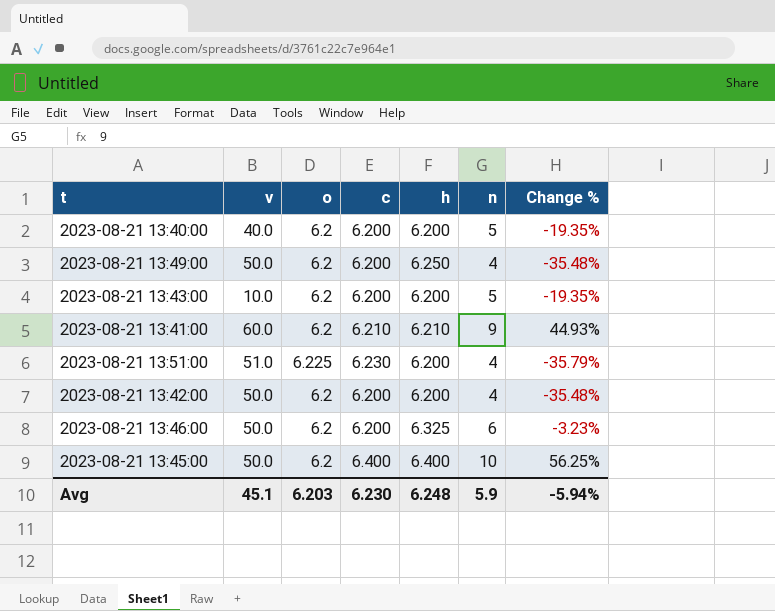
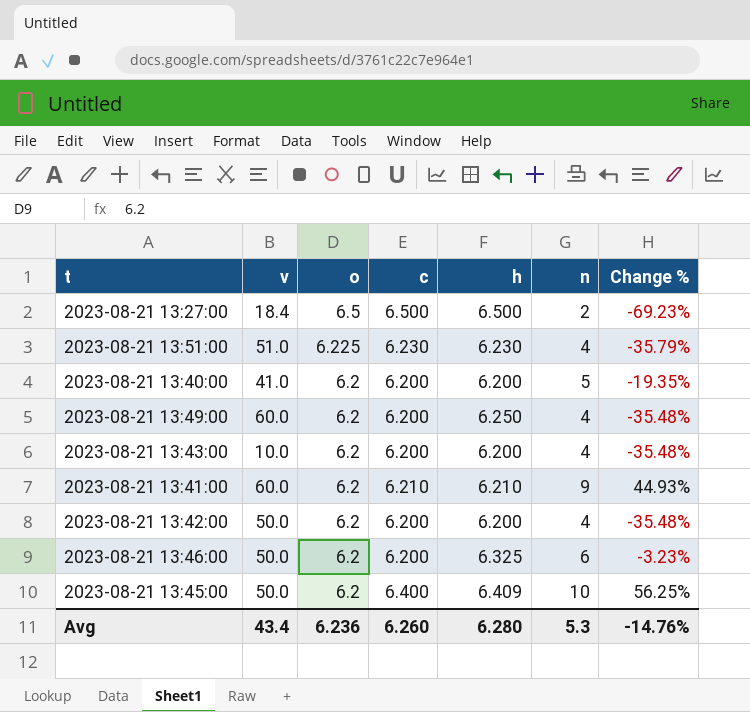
row order: none -> o descending
row 2023-08-21 13:27:00: none -> 18.4 | 6.5 | 6.500 | 6.500 | 2 | -69.23%
2023-08-21 13:51:00 | h: 6.200 -> 6.230
2023-08-21 13:40:00 | v: 40.0 -> 41.0
2023-08-21 13:49:00 | v: 50.0 -> 60.0
2023-08-21 13:43:00 | n: 5 -> 4
2023-08-21 13:43:00 | Change %: -19.35% -> -35.48%
2023-08-21 13:45:00 | h: 6.400 -> 6.409
Avg | v: 45.1 -> 43.4
Avg | o: 6.203 -> 6.236
Avg | c: 6.230 -> 6.260
Avg | h: 6.248 -> 6.280
Avg | n: 5.9 -> 5.3
Avg | Change %: -5.94% -> -14.76%

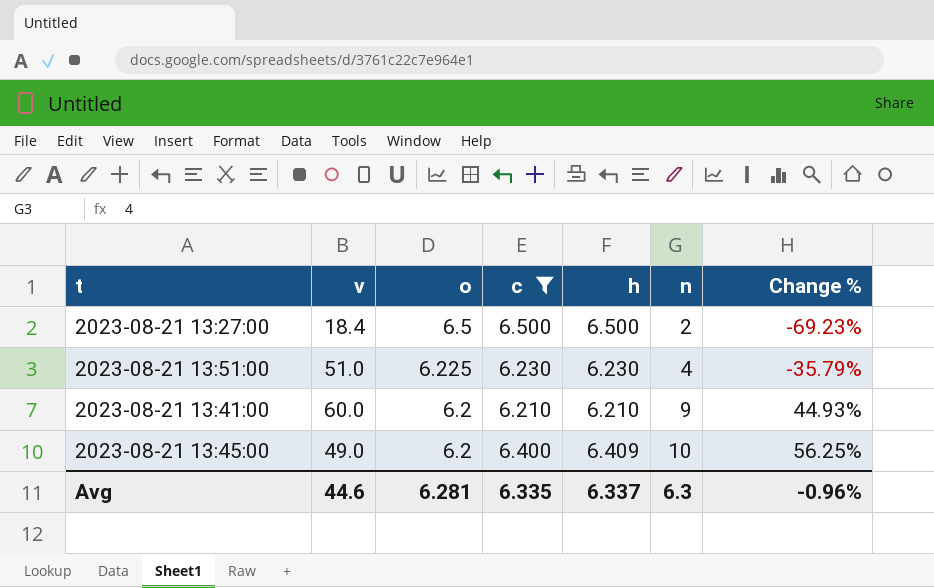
filter: none -> c != 6.200
2023-08-21 13:45:00 | v: 50.0 -> 49.0
Avg | v: 43.4 -> 44.6
Avg | o: 6.236 -> 6.281
Avg | c: 6.260 -> 6.335
Avg | h: 6.280 -> 6.337
Avg | n: 5.3 -> 6.3
Avg | Change %: -14.76% -> -0.96%

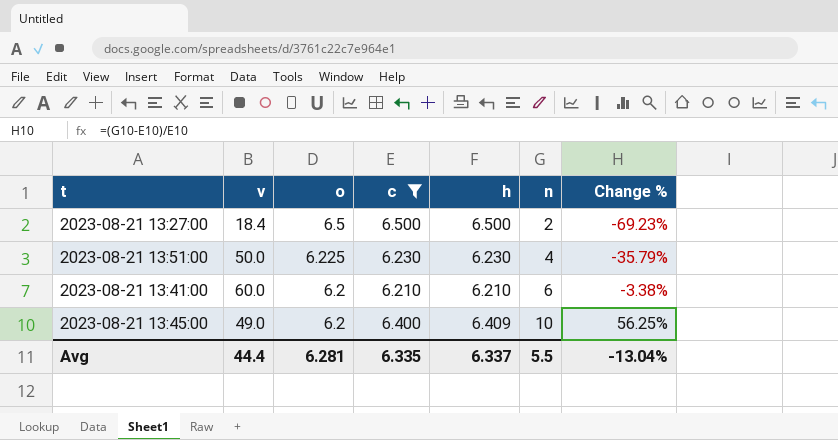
2023-08-21 13:51:00 | v: 51.0 -> 50.0
2023-08-21 13:41:00 | n: 9 -> 6
2023-08-21 13:41:00 | Change %: 44.93% -> -3.38%
Avg | v: 44.6 -> 44.4
Avg | n: 6.3 -> 5.5
Avg | Change %: -0.96% -> -13.04%

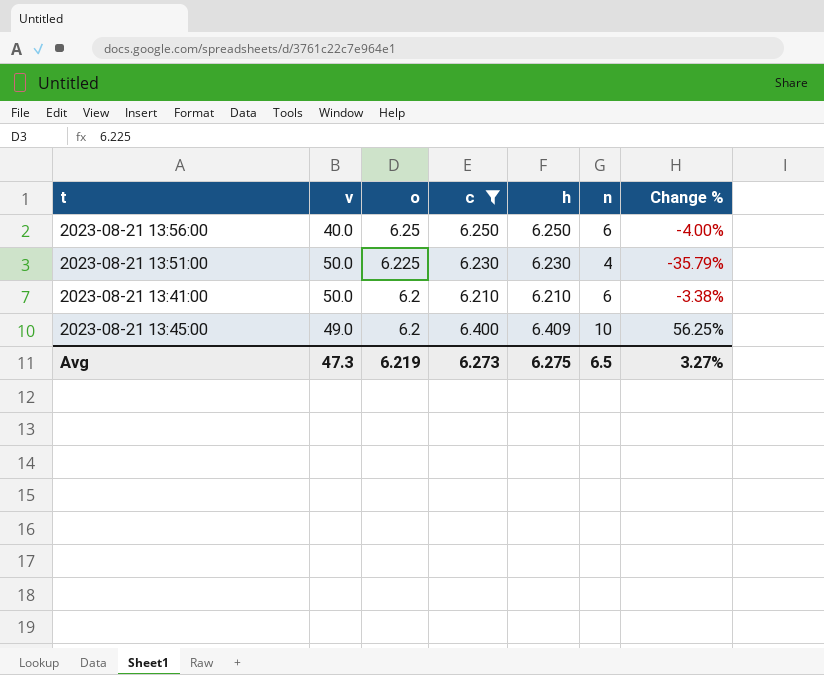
row 2023-08-21 13:27:00: 18.4 | 6.5 | 6.500 | 6.500 | 2 | -69.23% -> none
row 2023-08-21 13:56:00: none -> 40.0 | 6.25 | 6.250 | 6.250 | 6 | -4.00%
2023-08-21 13:41:00 | v: 60.0 -> 50.0
Avg | v: 44.4 -> 47.3
Avg | o: 6.281 -> 6.219
Avg | c: 6.335 -> 6.273
Avg | h: 6.337 -> 6.275
Avg | n: 5.5 -> 6.5
Avg | Change %: -13.04% -> 3.27%

